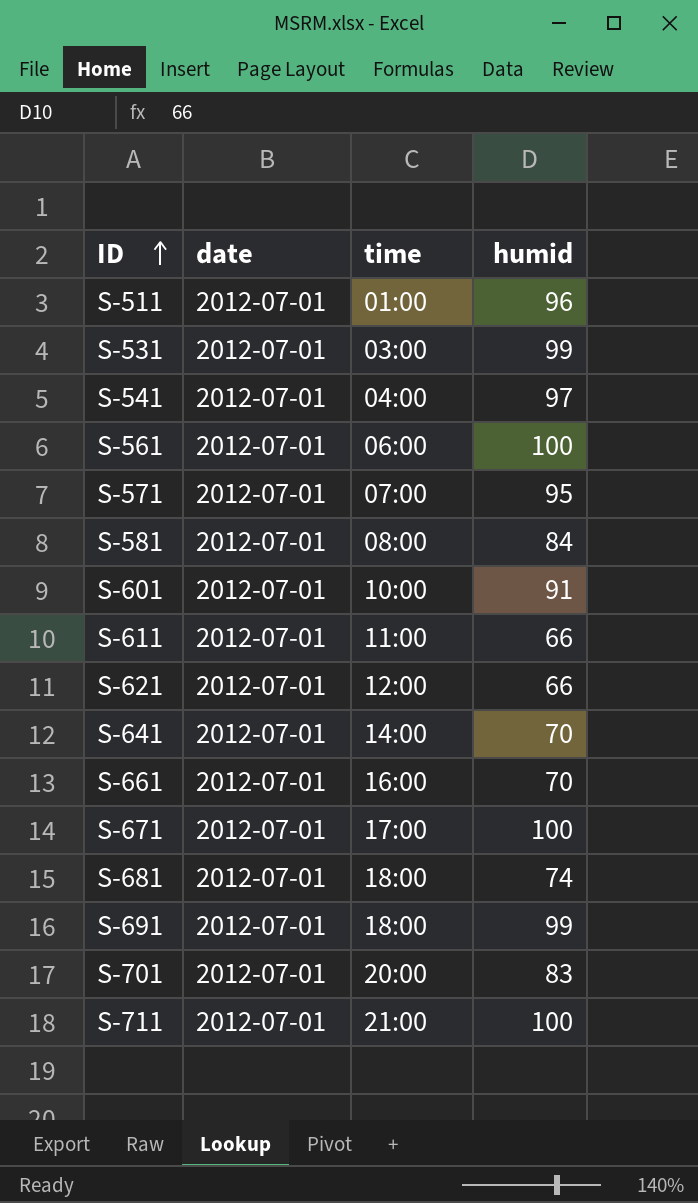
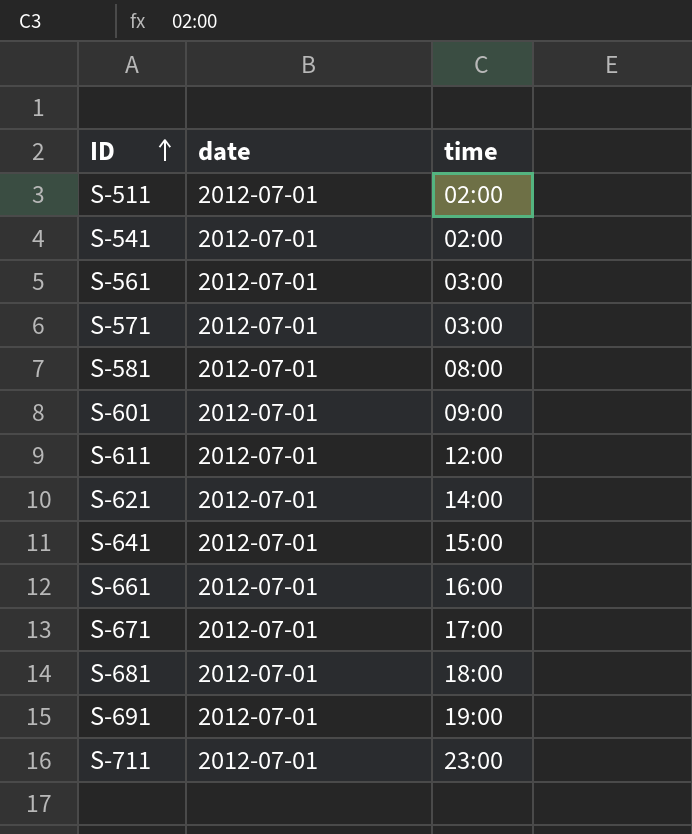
column humid | position: 4 -> none
row S-531: 2012-07-01 | 03:00 | 99 -> none
row S-701: 2012-07-01 | 20:00 | 83 -> none
S-511 | time: 01:00 -> 02:00
S-541 | time: 04:00 -> 02:00
S-561 | time: 06:00 -> 03:00
S-571 | time: 07:00 -> 03:00
S-601 | time: 10:00 -> 09:00
S-611 | time: 11:00 -> 12:00
S-621 | time: 12:00 -> 14:00
S-641 | time: 14:00 -> 15:00
S-691 | time: 18:00 -> 19:00
S-711 | time: 21:00 -> 23:00

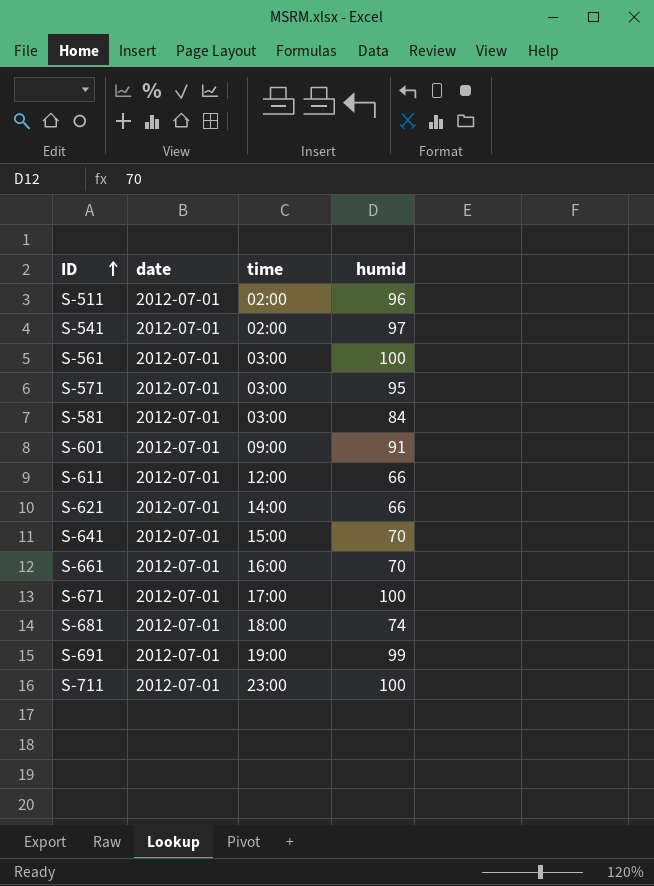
column humid | position: none -> 4
S-581 | time: 08:00 -> 03:00

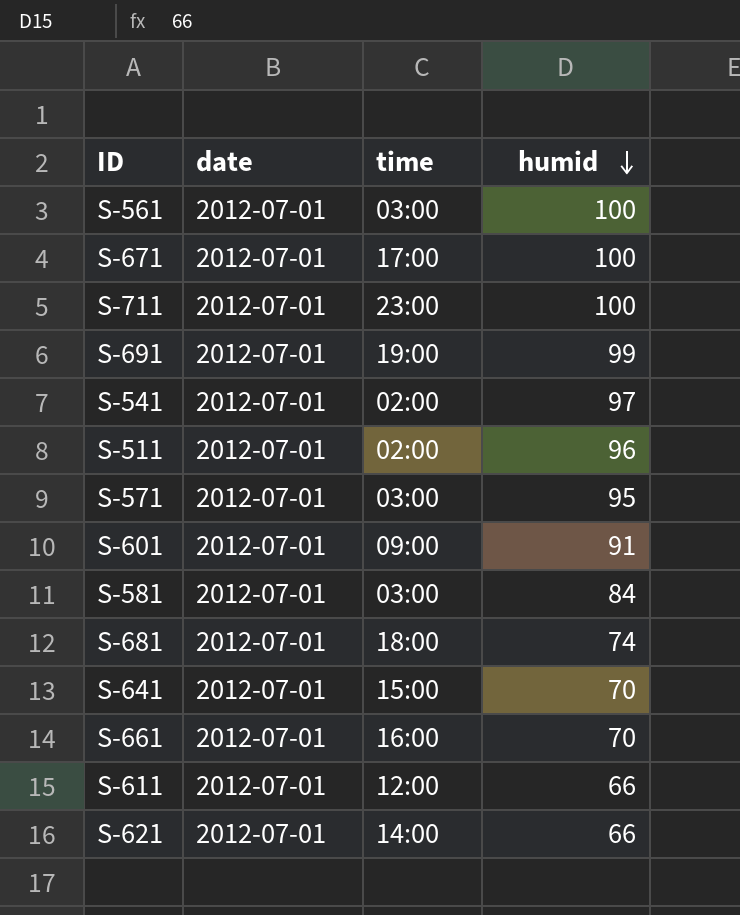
row order: ID ascending -> humid descending

